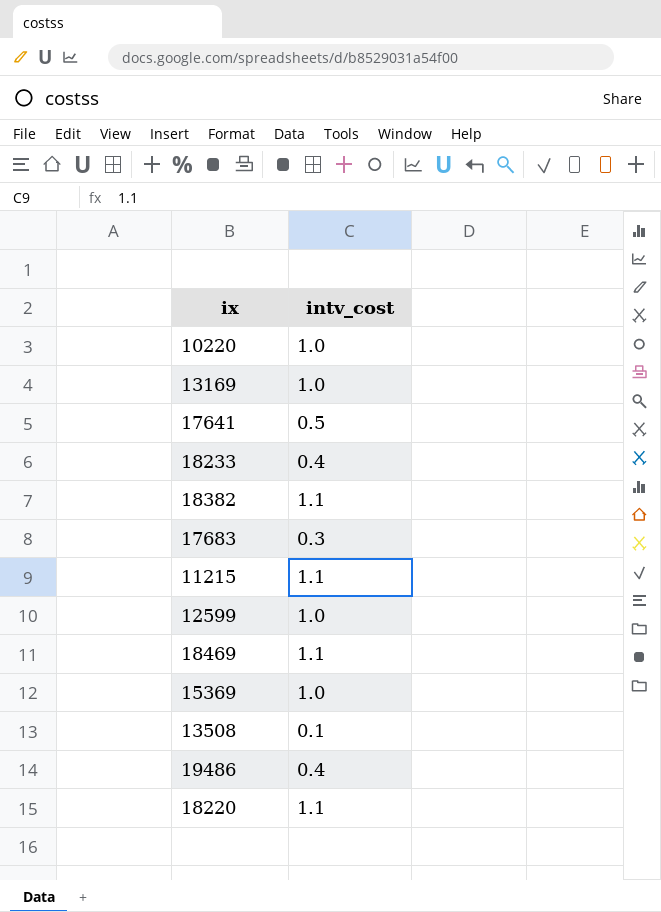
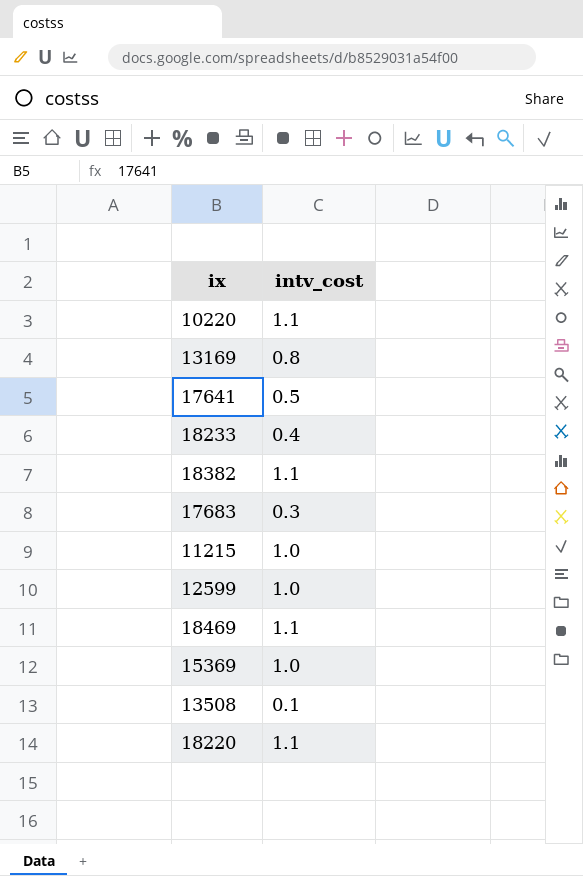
row 19486: 0.4 -> none
10220 | intv_cost: 1.0 -> 1.1
13169 | intv_cost: 1.0 -> 0.8
11215 | intv_cost: 1.1 -> 1.0

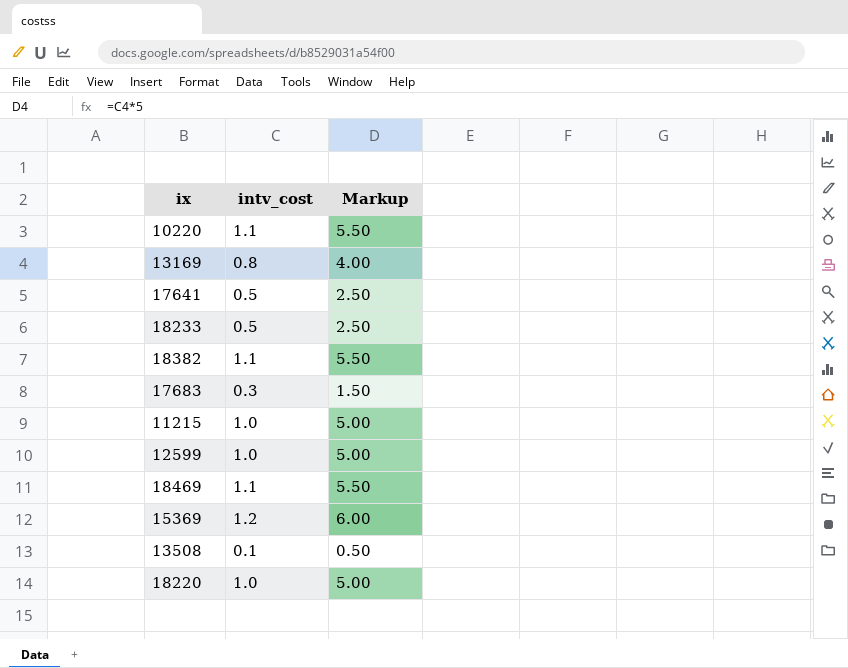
column Markup | formula: none -> [intv_cost] * 5
18233 | intv_cost: 0.4 -> 0.5
15369 | intv_cost: 1.0 -> 1.2
18220 | intv_cost: 1.1 -> 1.0

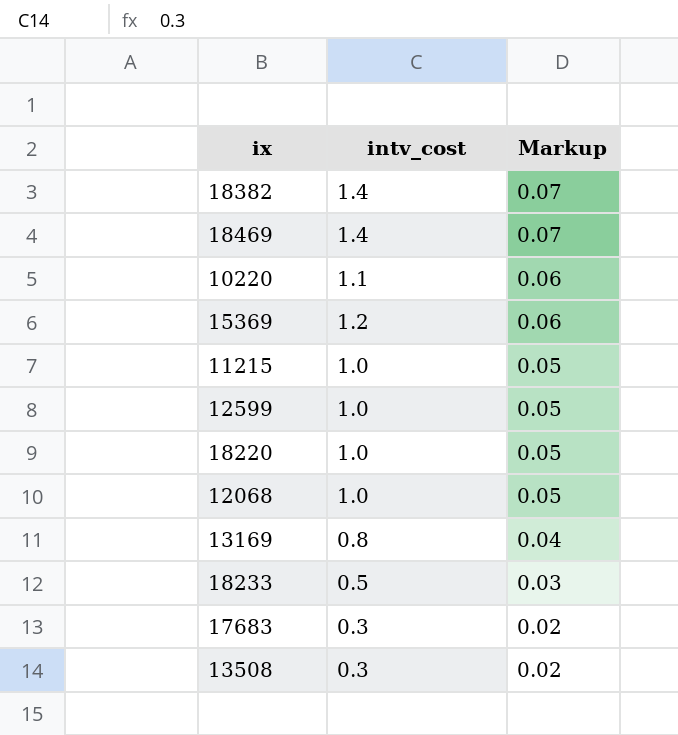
row order: none -> Markup descending
column Markup | formula: [intv_cost] * 5 -> [intv_cost] * 0.05
row 17641: 0.5 | 2.50 -> none
18382 | intv_cost: 1.1 -> 1.4
18469 | intv_cost: 1.1 -> 1.4
row 12068: none -> 1.0 | 0.05
13508 | intv_cost: 0.1 -> 0.3

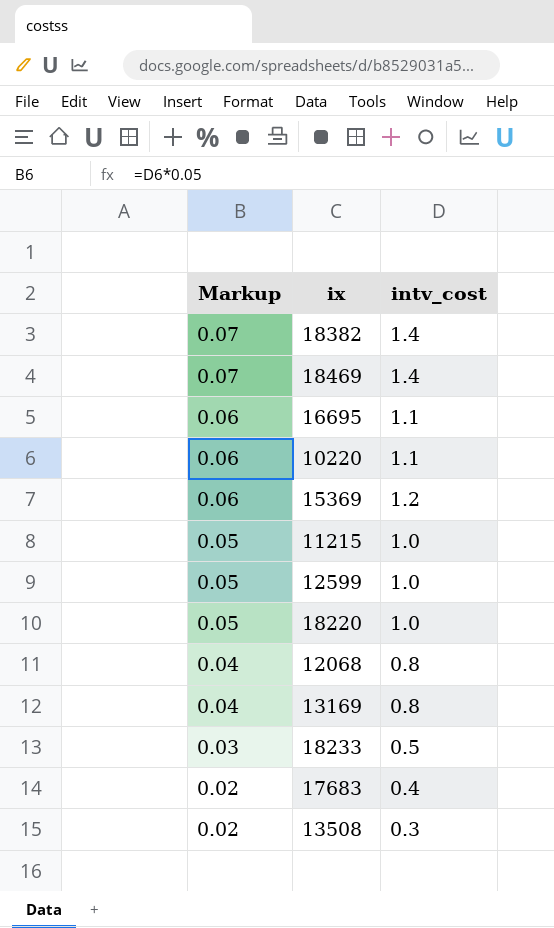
column Markup | position: 3 -> 1
row 16695: none -> 0.06 | 1.1
12068 | Markup: 0.05 -> 0.04
12068 | intv_cost: 1.0 -> 0.8
17683 | intv_cost: 0.3 -> 0.4

